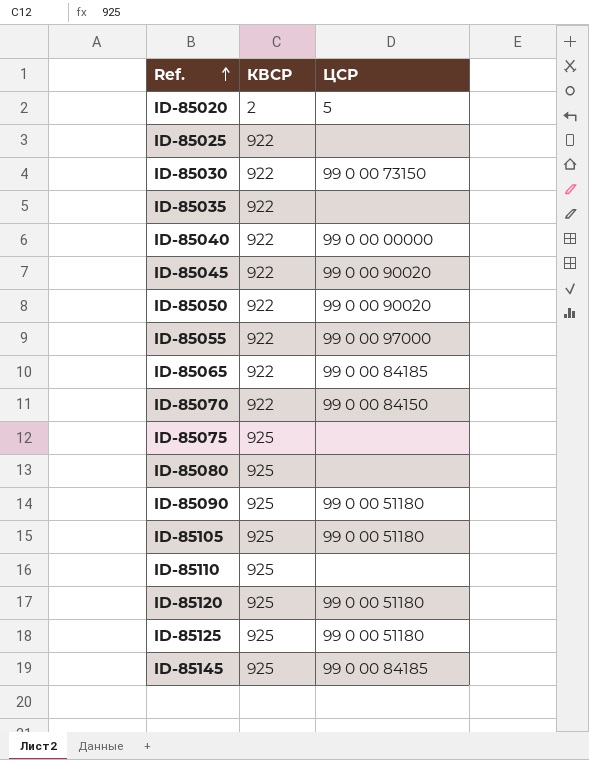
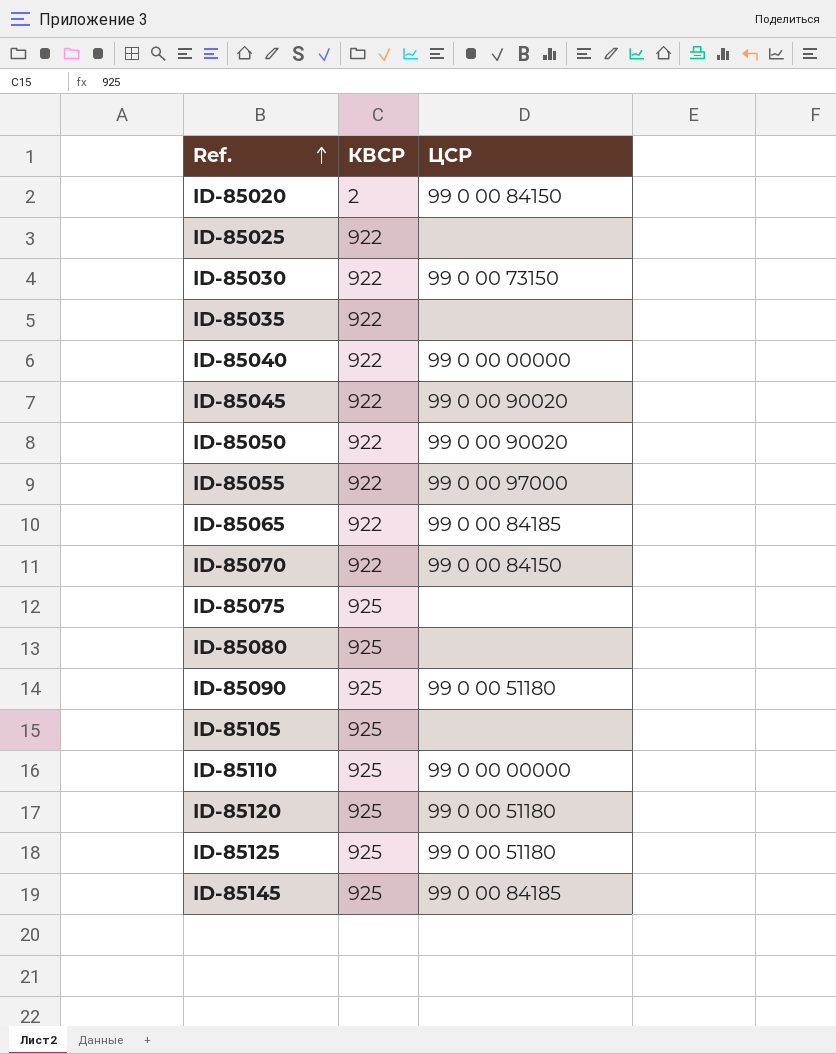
ID-85020 | ЦСР: 5 -> 99 0 00 84150
ID-85105 | ЦСР: 99 0 00 51180 -> none
ID-85110 | ЦСР: none -> 99 0 00 00000

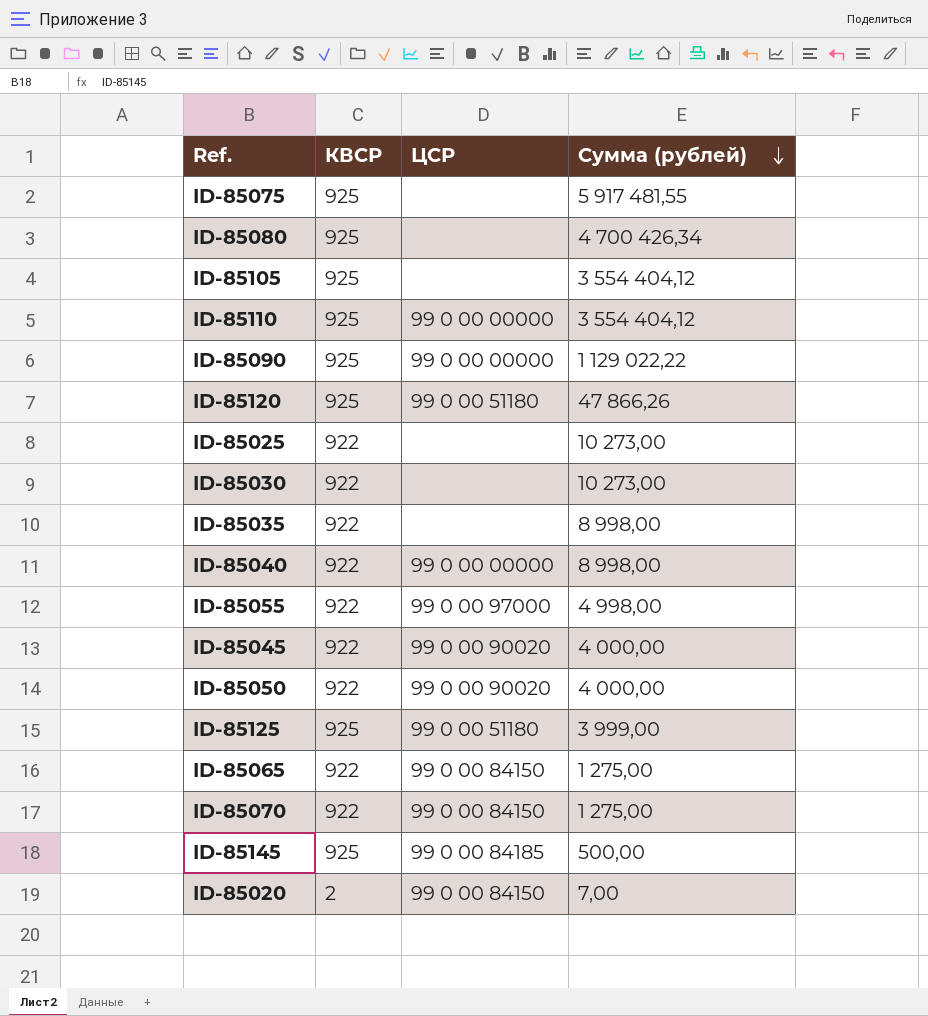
row order: Ref. ascending -> Сумма (рублей) descending
column Сумма (рублей) | position: none -> 4
ID-85090 | ЦСР: 99 0 00 51180 -> 99 0 00 00000
ID-85030 | ЦСР: 99 0 00 73150 -> none
ID-85065 | ЦСР: 99 0 00 84185 -> 99 0 00 84150

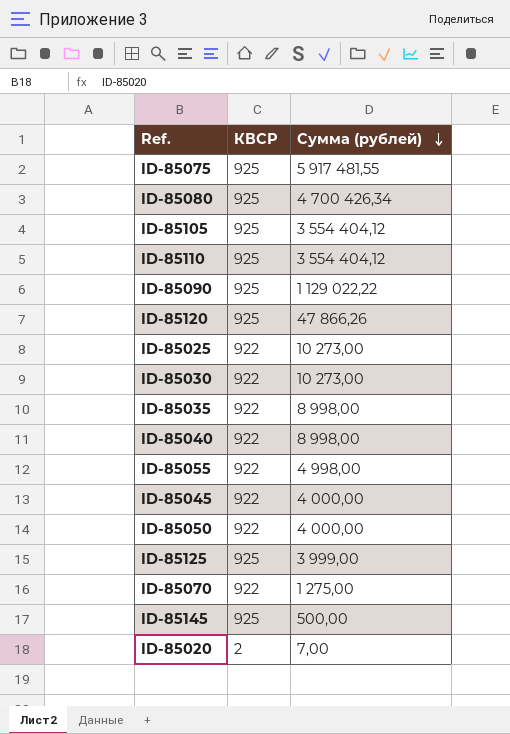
column ЦСР | position: 3 -> none
row ID-85065: 922 | 99 0 00 84150 | 1 275,00 -> none

